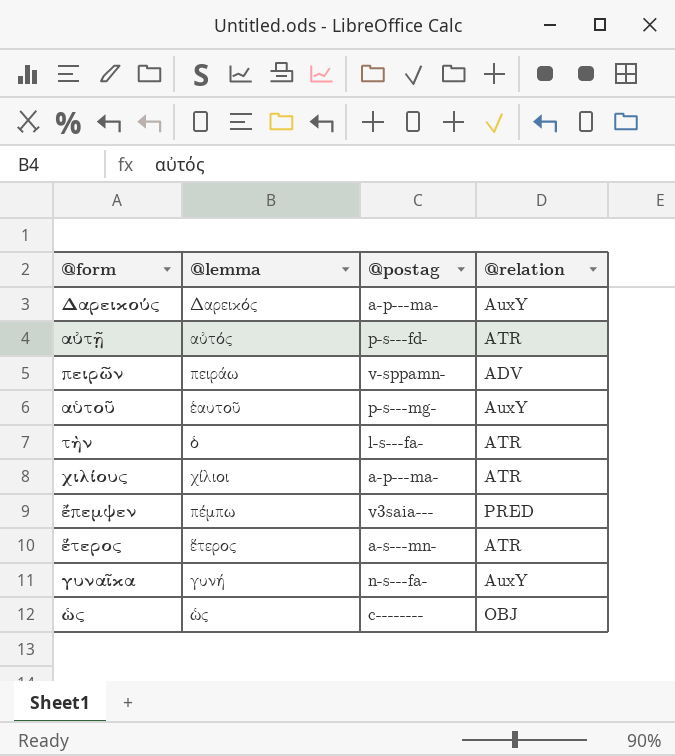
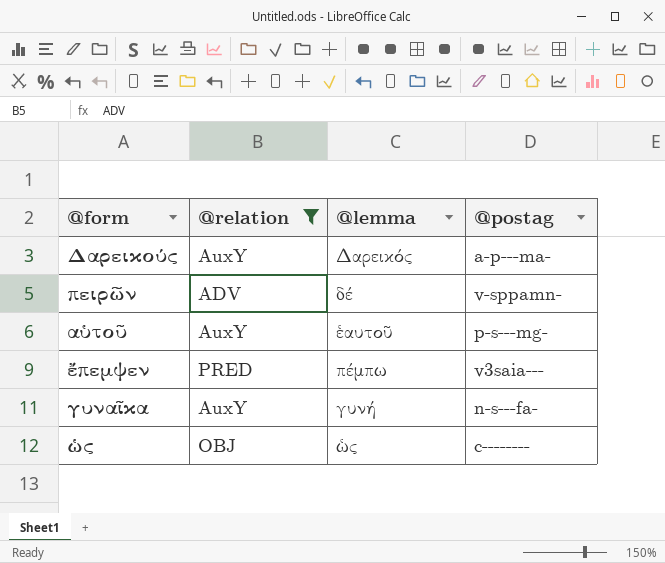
filter: none -> @relation != ATR
column @relation | position: 4 -> 2
πειρῶν | @lemma: πειράω -> δέ

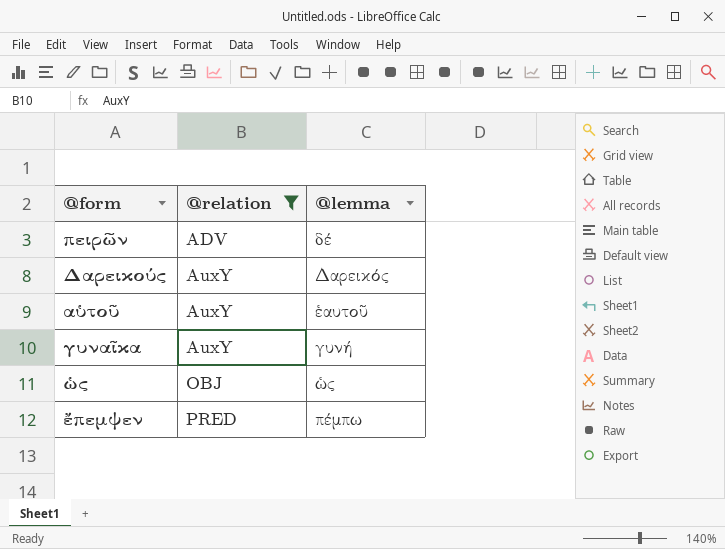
row order: none -> @relation ascending
column @postag | position: 4 -> none

